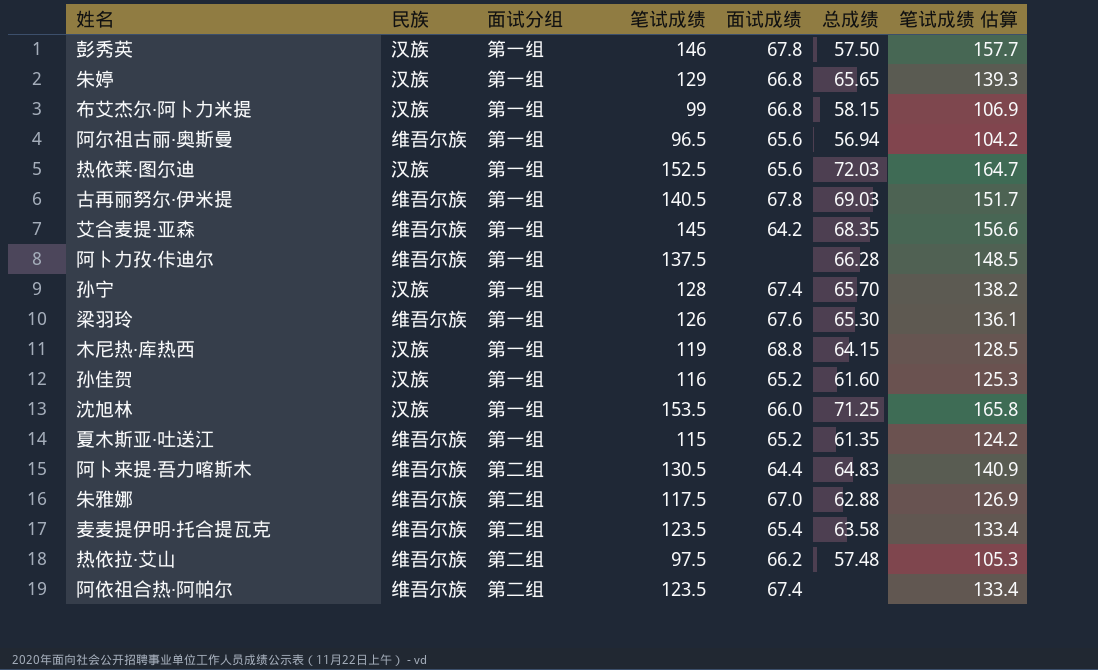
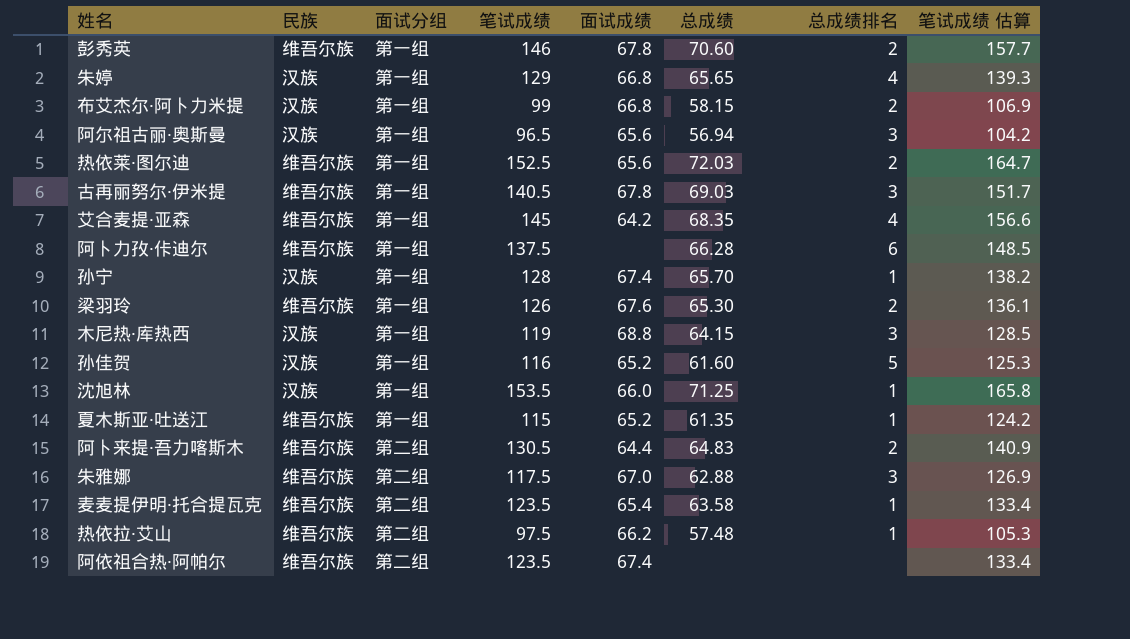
column 总成绩排名 | position: none -> 7
彭秀英 | 民族: 汉族 -> 维吾尔族
彭秀英 | 总成绩: 57.50 -> 70.60
阿尔祖古丽·奥斯曼 | 民族: 维吾尔族 -> 汉族
热依莱·图尔迪 | 民族: 汉族 -> 维吾尔族

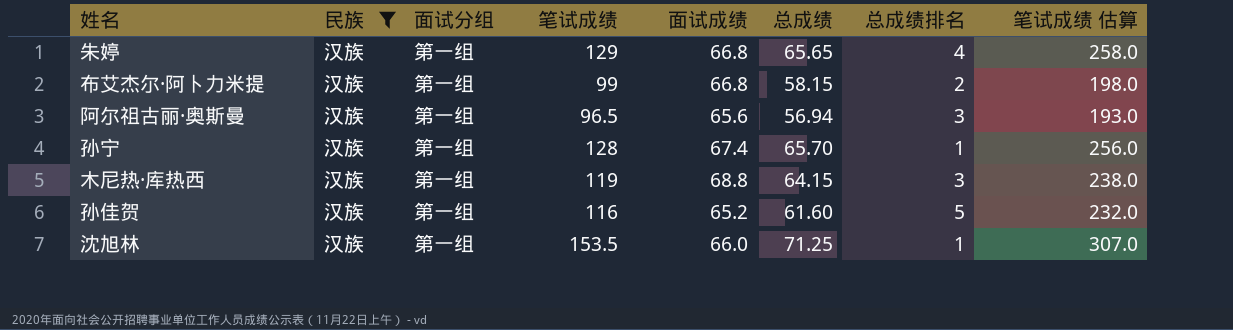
filter: none -> 民族 = 汉族
column 笔试成绩 估算 | formula: [笔试成绩] * 1.08 -> [笔试成绩] * 2

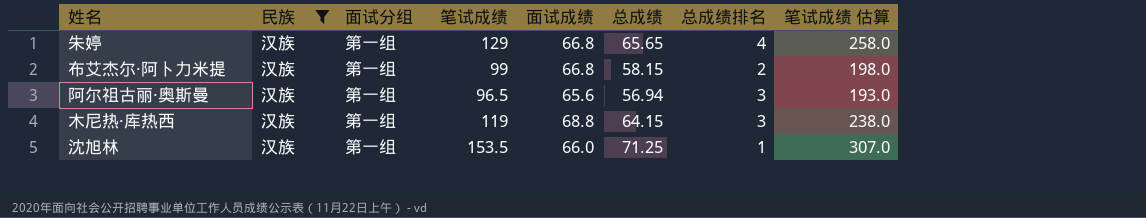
row 孙宁: 汉族 | 第一组 | 128 | 67.4 | 65.70 | 1 | 256.0 -> none
row 孙佳贺: 汉族 | 第一组 | 116 | 65.2 | 61.60 | 5 | 232.0 -> none

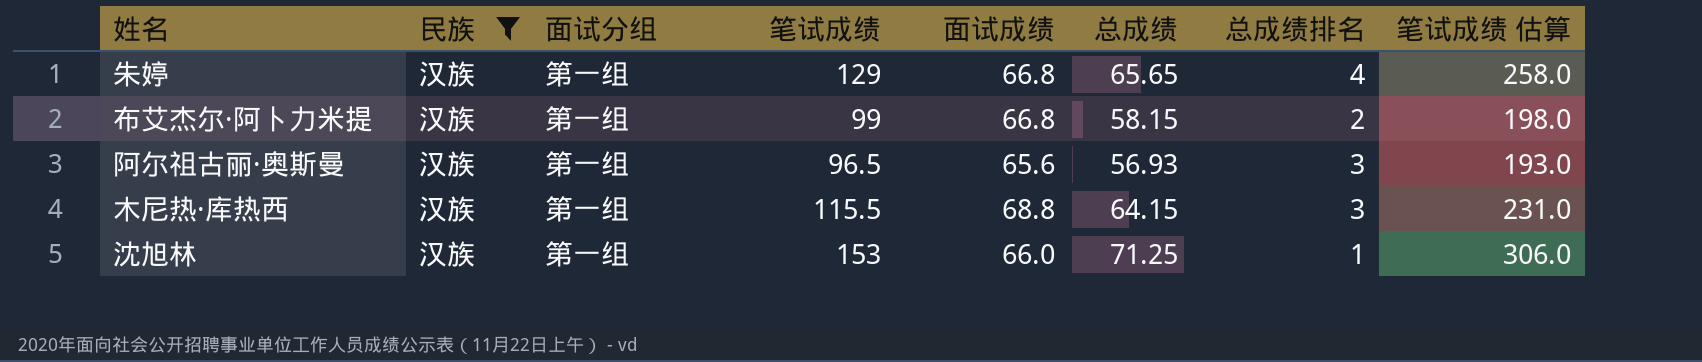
阿尔祖古丽·奥斯曼 | 总成绩: 56.94 -> 56.93
木尼热·库热西 | 笔试成绩: 119 -> 115.5
木尼热·库热西 | 笔试成绩 估算: 238.0 -> 231.0
沈旭林 | 笔试成绩: 153.5 -> 153
沈旭林 | 笔试成绩 估算: 307.0 -> 306.0

